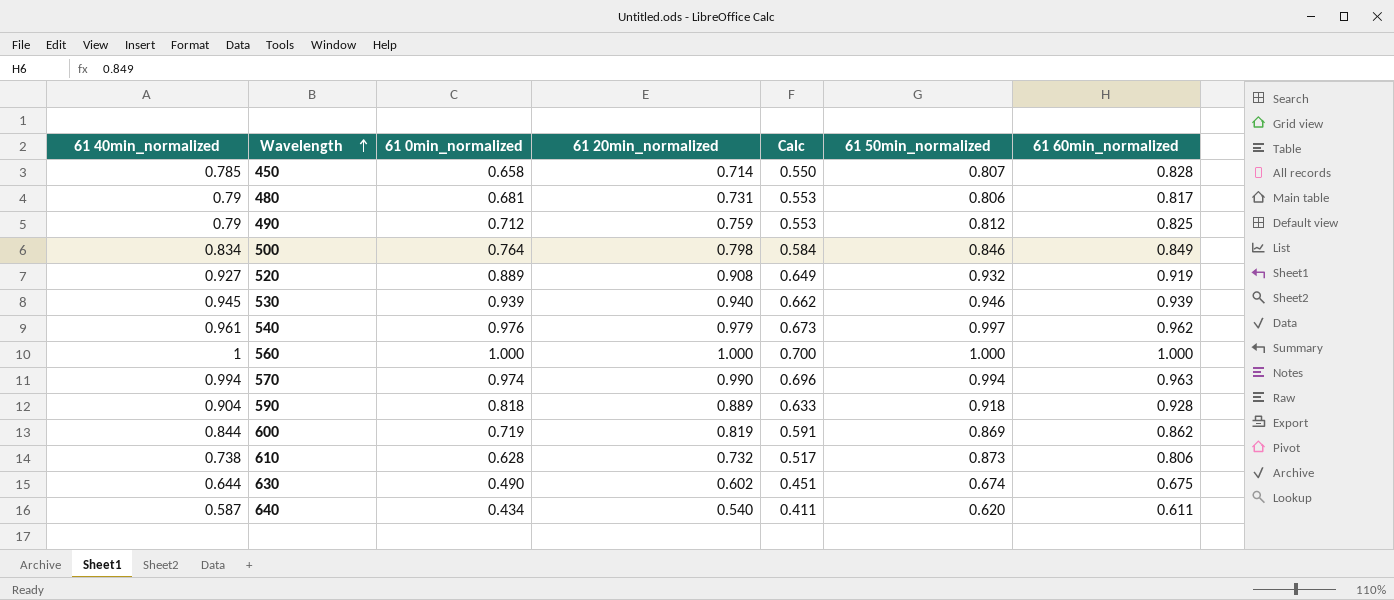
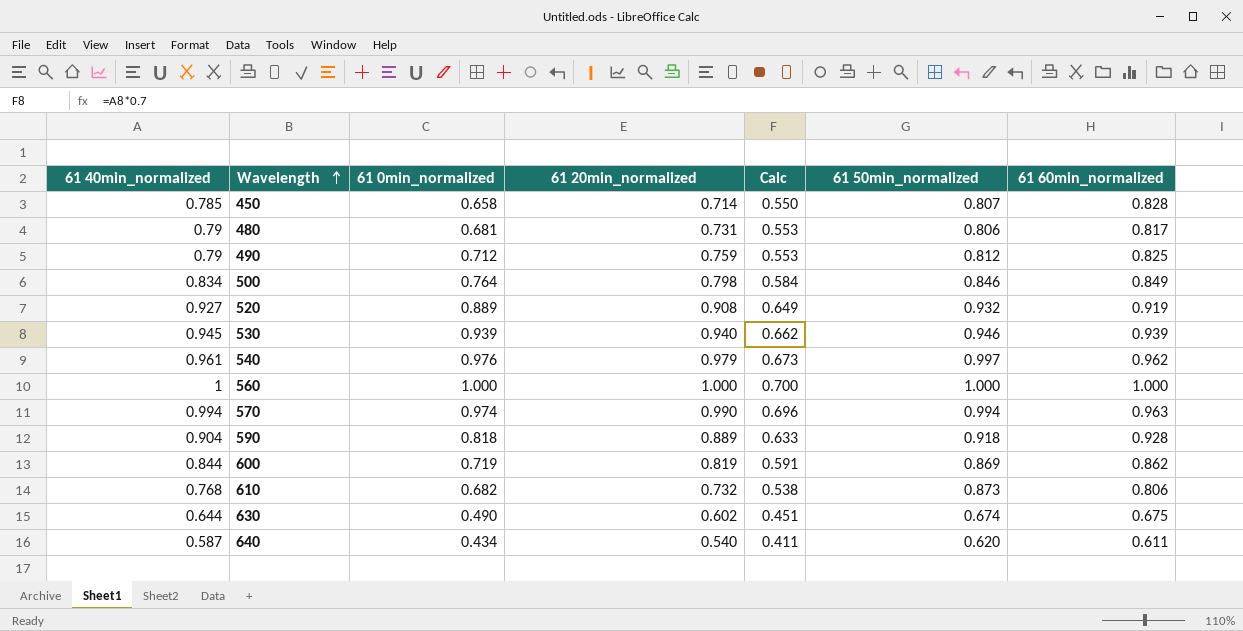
610 | 61 40min_normalized: 0.738 -> 0.768
610 | 61 0min_normalized: 0.628 -> 0.682
610 | Calc: 0.517 -> 0.538

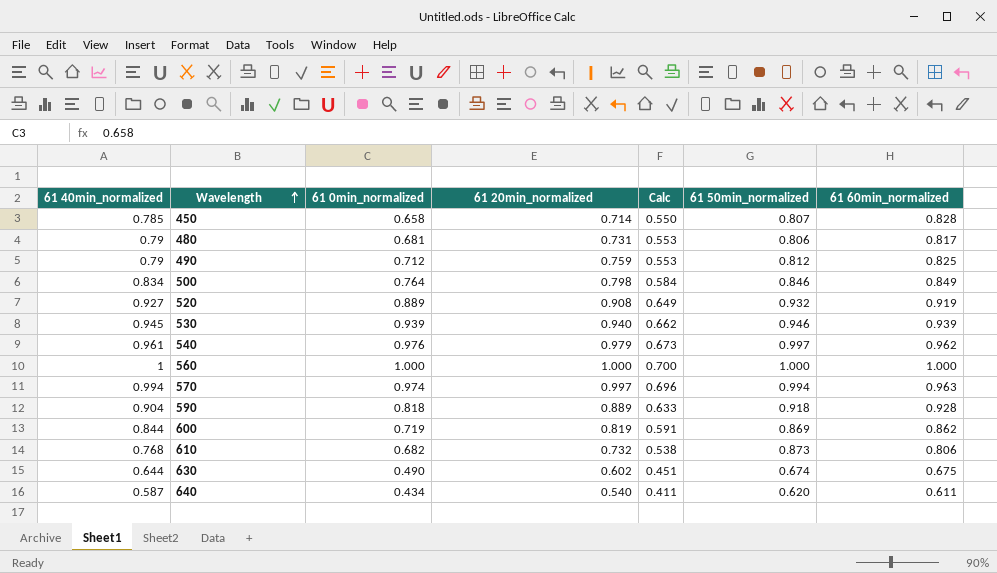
570 | 61 20min_normalized: 0.990 -> 0.997

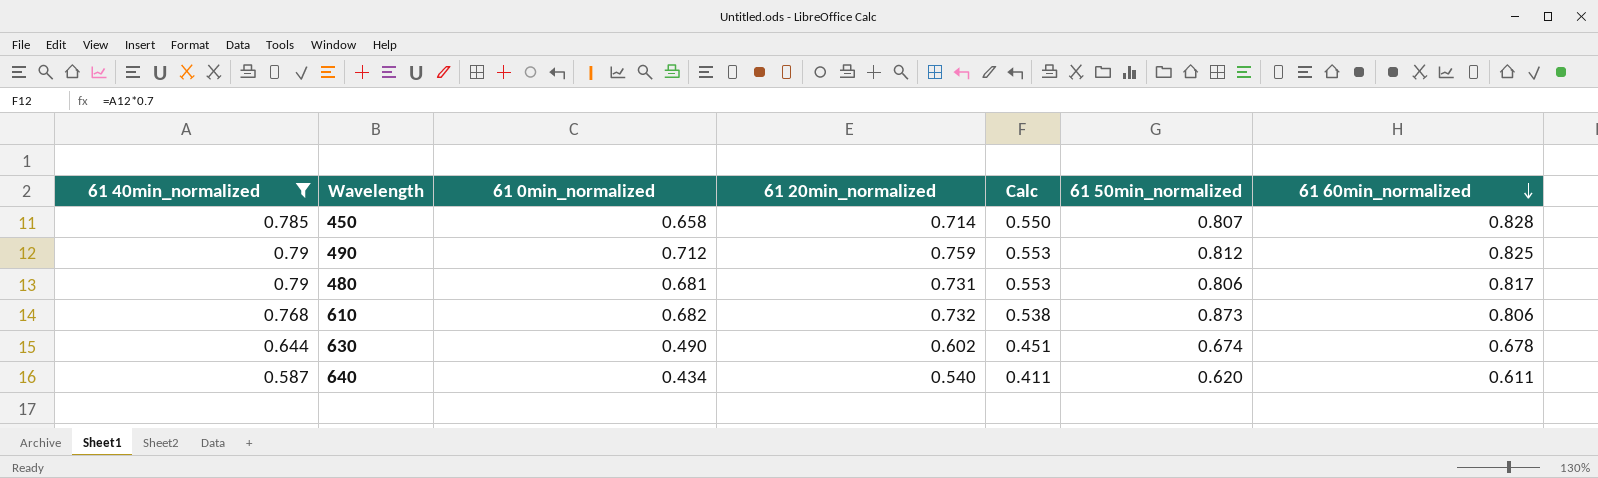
filter: none -> 61 40min_normalized <= 0.79
row order: Wavelength ascending -> 61 60min_normalized descending
630 | 61 60min_normalized: 0.675 -> 0.678

